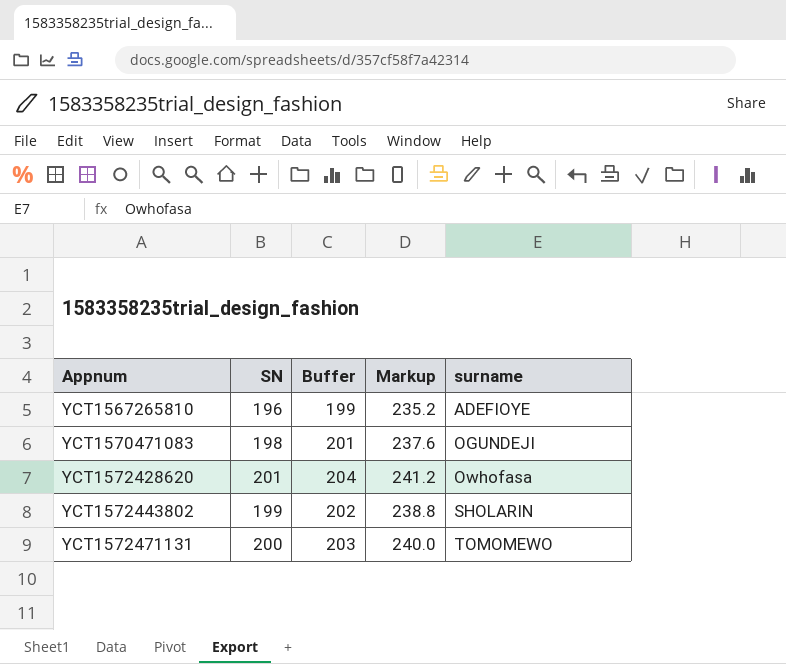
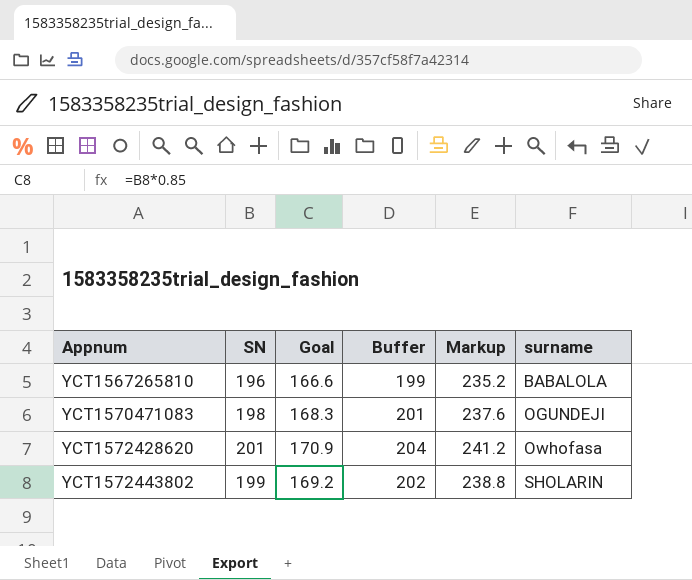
column Goal | formula: none -> [SN] * 0.85
row YCT1572471131: 200 | 203 | 240.0 | TOMOMEWO -> none
YCT1567265810 | surname: ADEFIOYE -> BABALOLA

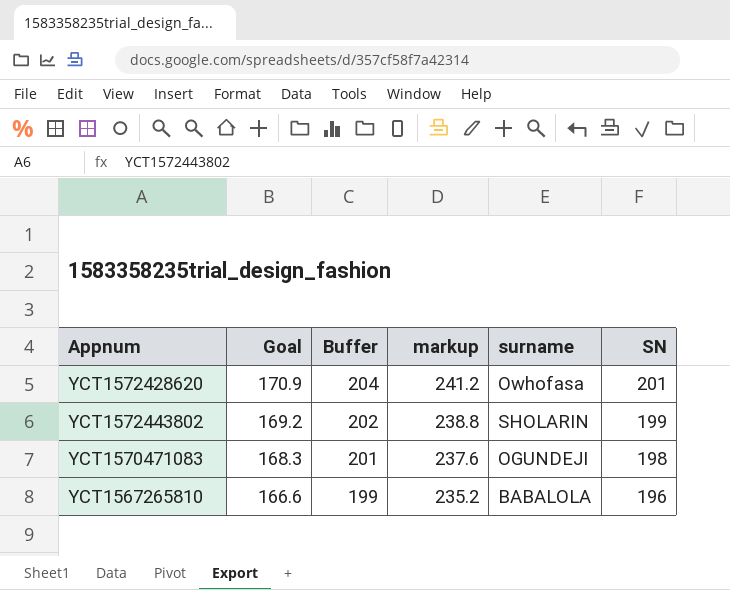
row order: Appnum ascending -> Goal descending
column name: Markup -> markup
column SN | position: 2 -> 6

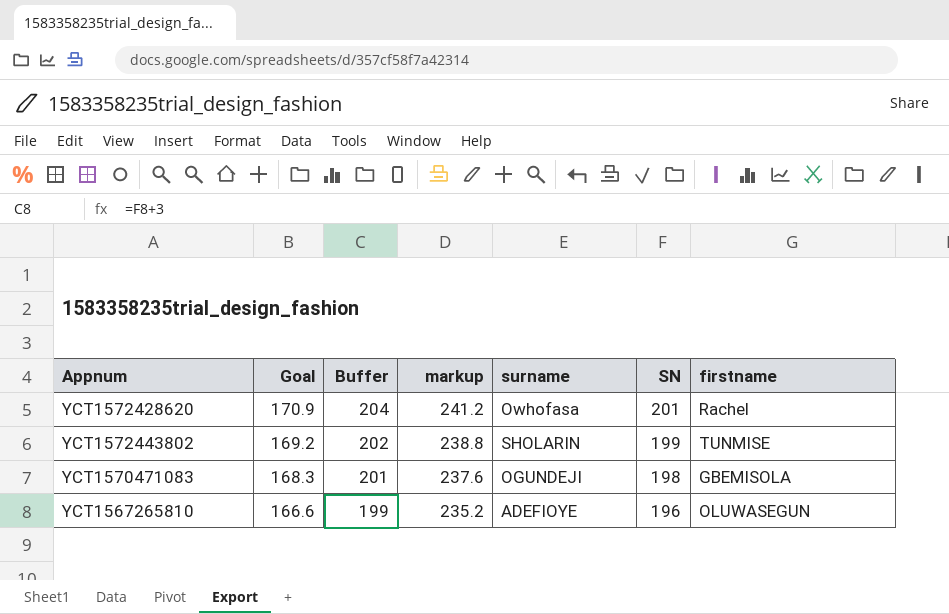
column firstname | position: none -> 7
YCT1567265810 | surname: BABALOLA -> ADEFIOYE

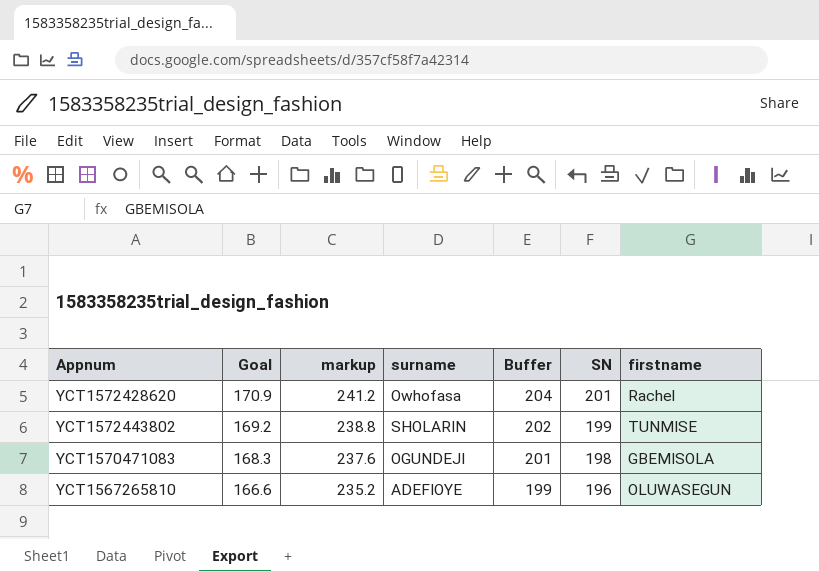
column Buffer | position: 3 -> 5

